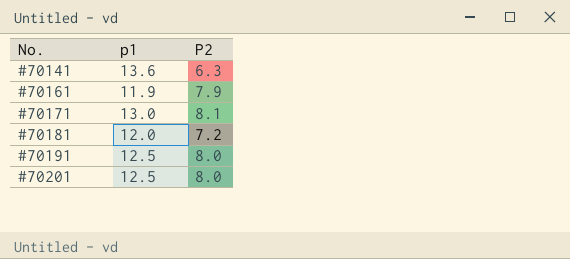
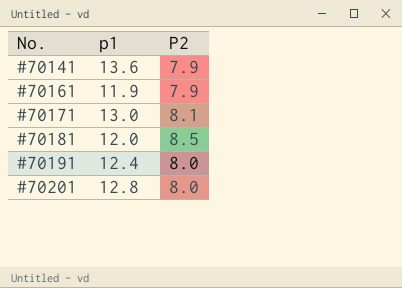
#70141 | P2: 6.3 -> 7.9
#70181 | P2: 7.2 -> 8.5
#70191 | p1: 12.5 -> 12.4
#70201 | p1: 12.5 -> 12.8

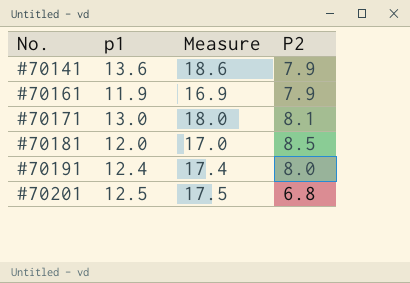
column Measure | formula: none -> [p1] + 5
#70201 | p1: 12.8 -> 12.5
#70201 | P2: 8.0 -> 6.8

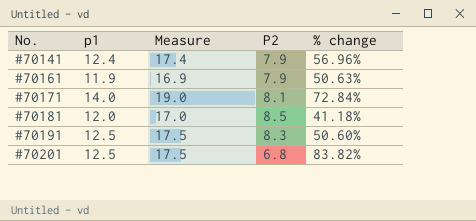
column % change | formula: none -> ([p1] - [P2]) / [P2]
#70141 | p1: 13.6 -> 12.4
#70141 | Measure: 18.6 -> 17.4
#70171 | p1: 13.0 -> 14.0
#70171 | Measure: 18.0 -> 19.0
#70191 | p1: 12.4 -> 12.5
#70191 | Measure: 17.4 -> 17.5
#70191 | P2: 8.0 -> 8.3

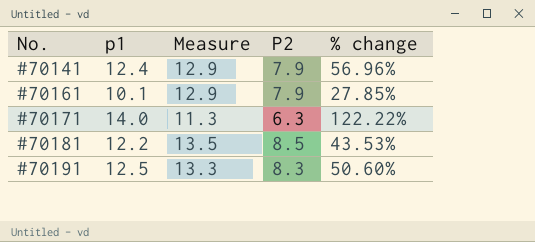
column Measure | formula: [p1] + 5 -> [P2] + 5
row #70201: 12.5 | 17.5 | 6.8 | 83.82% -> none
#70161 | p1: 11.9 -> 10.1
#70161 | % change: 50.63% -> 27.85%
#70171 | P2: 8.1 -> 6.3
#70171 | % change: 72.84% -> 122.22%
#70181 | p1: 12.0 -> 12.2
#70181 | % change: 41.18% -> 43.53%

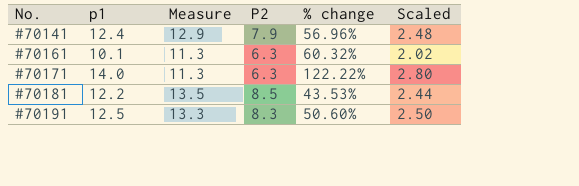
column Scaled | formula: none -> [p1] * 0.2
#70161 | Measure: 12.9 -> 11.3
#70161 | P2: 7.9 -> 6.3
#70161 | % change: 27.85% -> 60.32%

